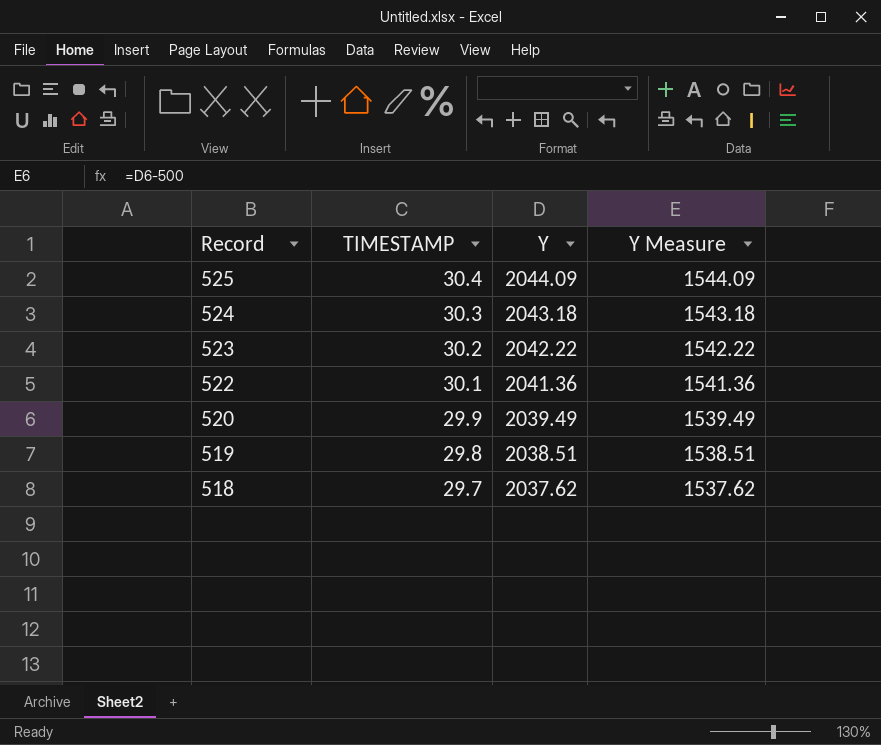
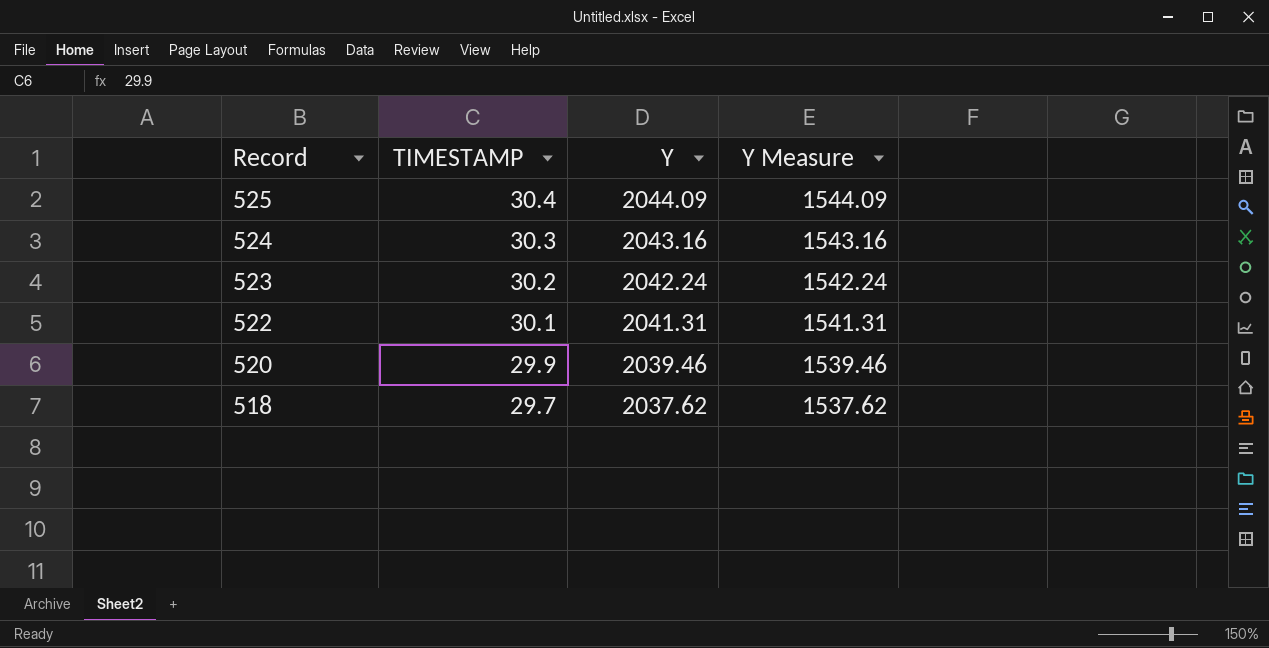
row 519: 29.8 | 2038.51 | 1538.51 -> none
524 | Y: 2043.18 -> 2043.16
524 | Y Measure: 1543.18 -> 1543.16
523 | Y: 2042.22 -> 2042.24
523 | Y Measure: 1542.22 -> 1542.24
522 | Y: 2041.36 -> 2041.31
522 | Y Measure: 1541.36 -> 1541.31
520 | Y: 2039.49 -> 2039.46
520 | Y Measure: 1539.49 -> 1539.46

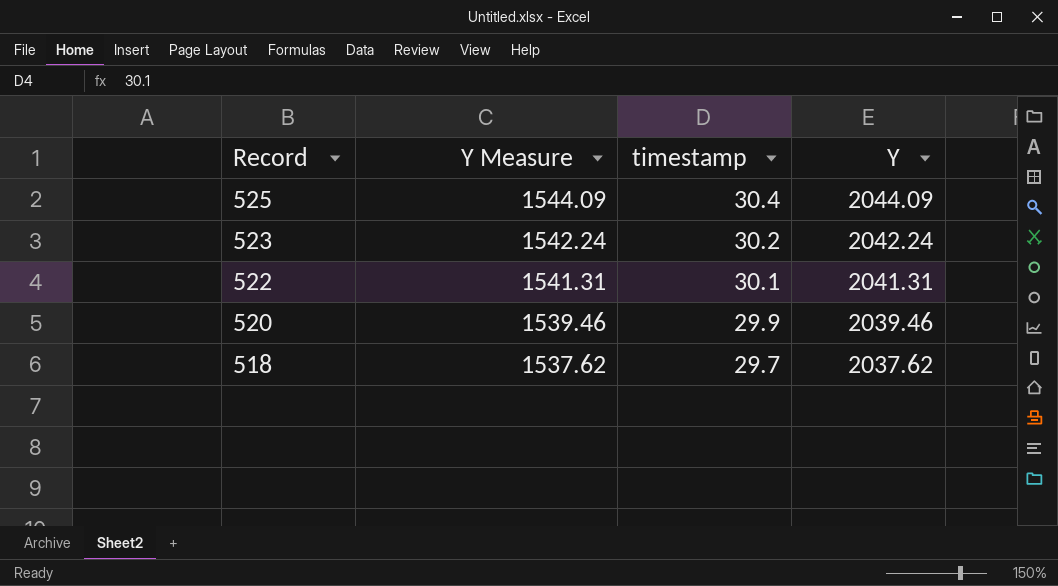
column Y Measure | position: 4 -> 2
column name: TIMESTAMP -> timestamp
row 524: 30.3 | 2043.16 | 1543.16 -> none

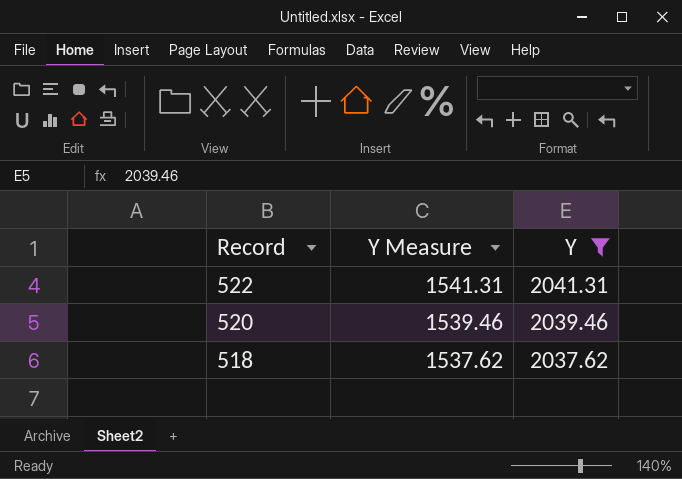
filter: none -> Y <= 2041.31
column timestamp | position: 3 -> none

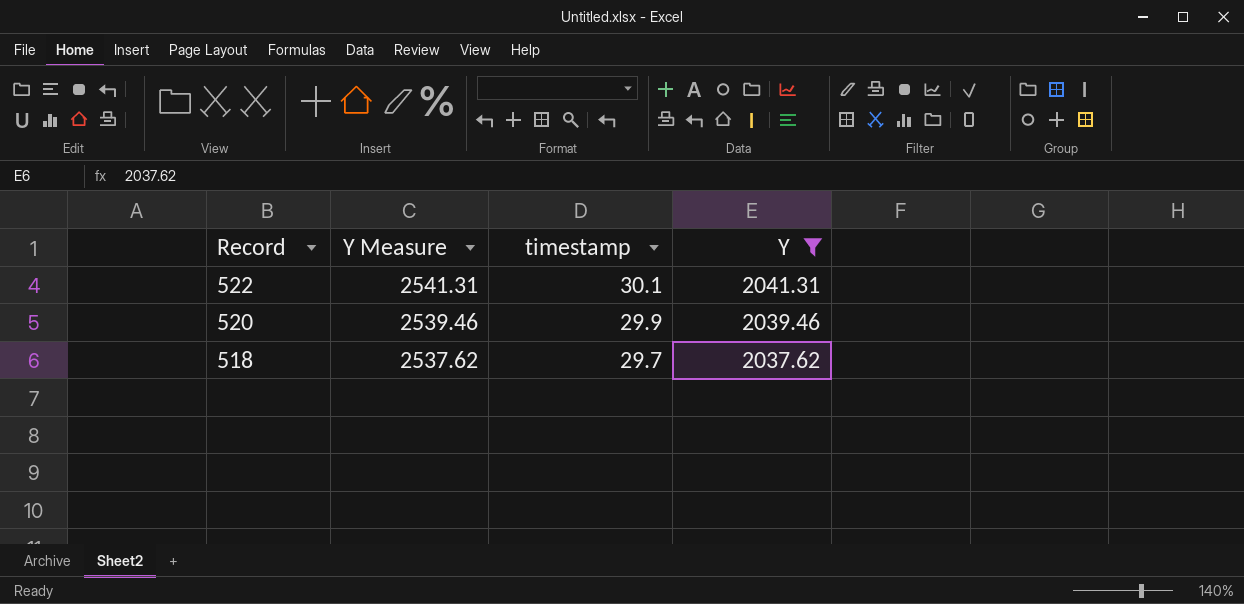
column Y Measure | formula: [Y] - 500 -> [Y] + 500
column timestamp | position: none -> 3

